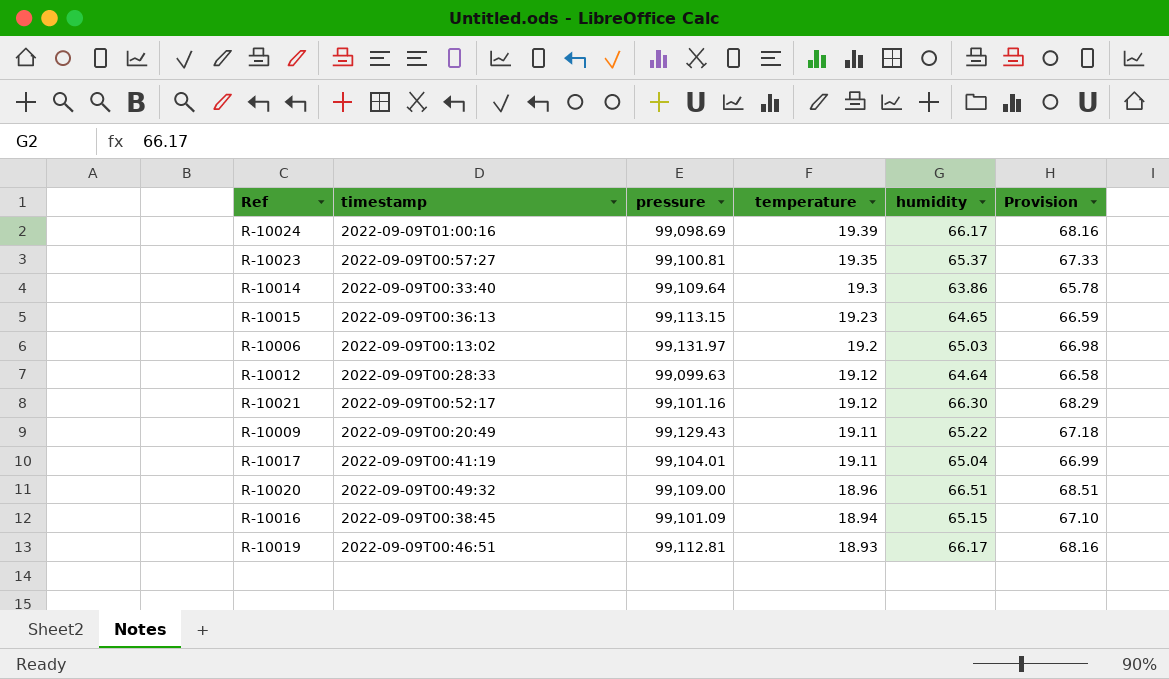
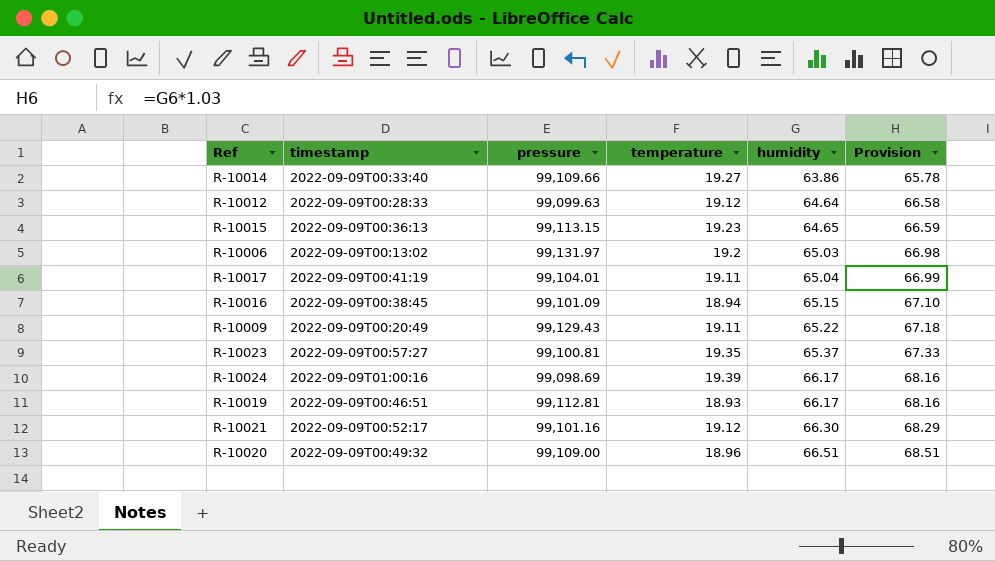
row order: temperature descending -> humidity ascending
R-10014 | pressure: 99,109.64 -> 99,109.66
R-10014 | temperature: 19.3 -> 19.27

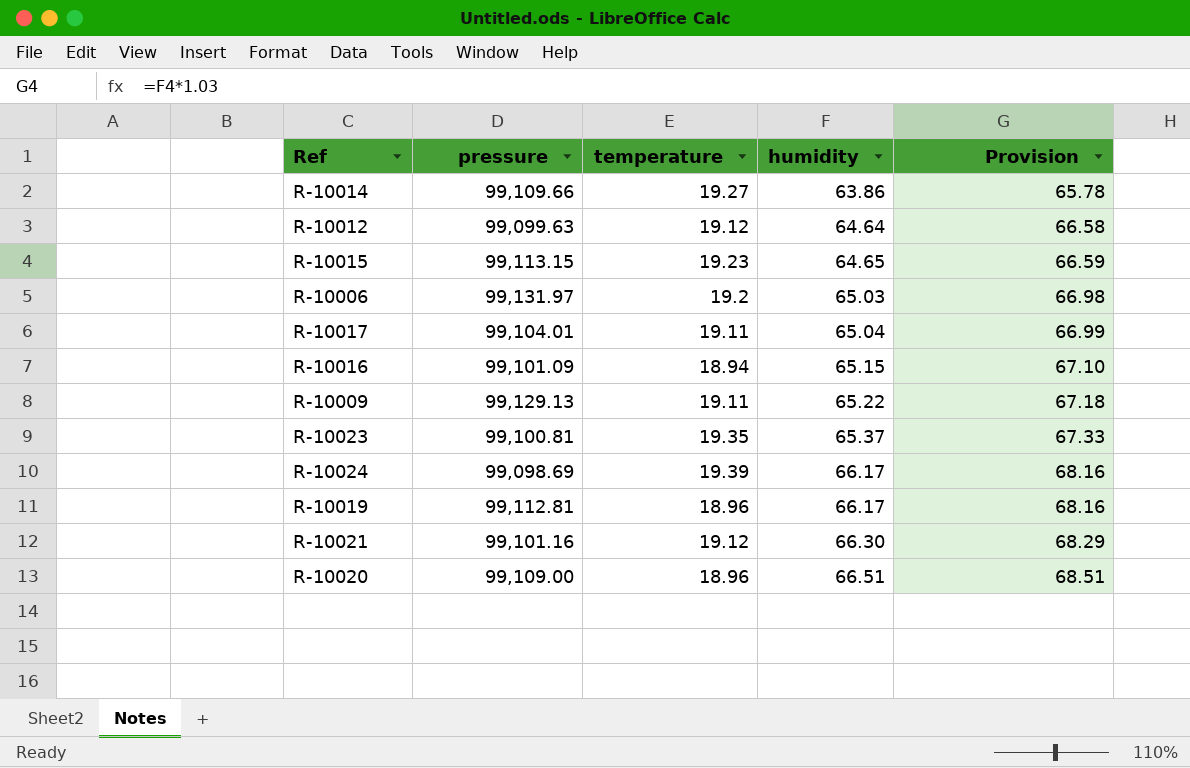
column timestamp | position: 2 -> none
R-10009 | pressure: 99,129.43 -> 99,129.13
R-10019 | temperature: 18.93 -> 18.96

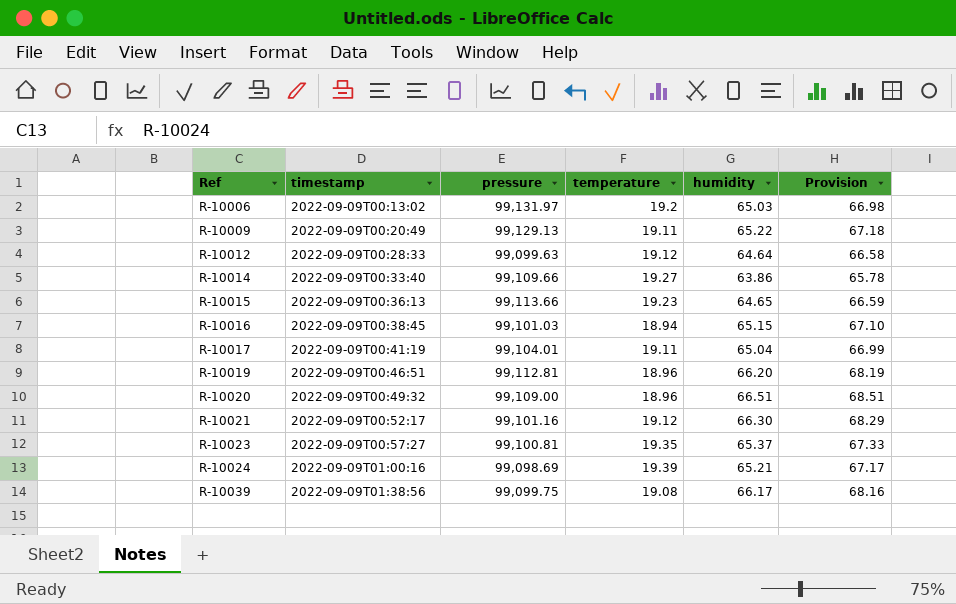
row order: humidity ascending -> Ref ascending
column timestamp | position: none -> 2
R-10015 | pressure: 99,113.15 -> 99,113.66
R-10016 | pressure: 99,101.09 -> 99,101.03
R-10019 | humidity: 66.17 -> 66.20
R-10019 | Provision: 68.16 -> 68.19
R-10024 | humidity: 66.17 -> 65.21
R-10024 | Provision: 68.16 -> 67.17
row R-10039: none -> 2022-09-09T01:38:56 | 99,099.75 | 19.08 | 66.17 | 68.16

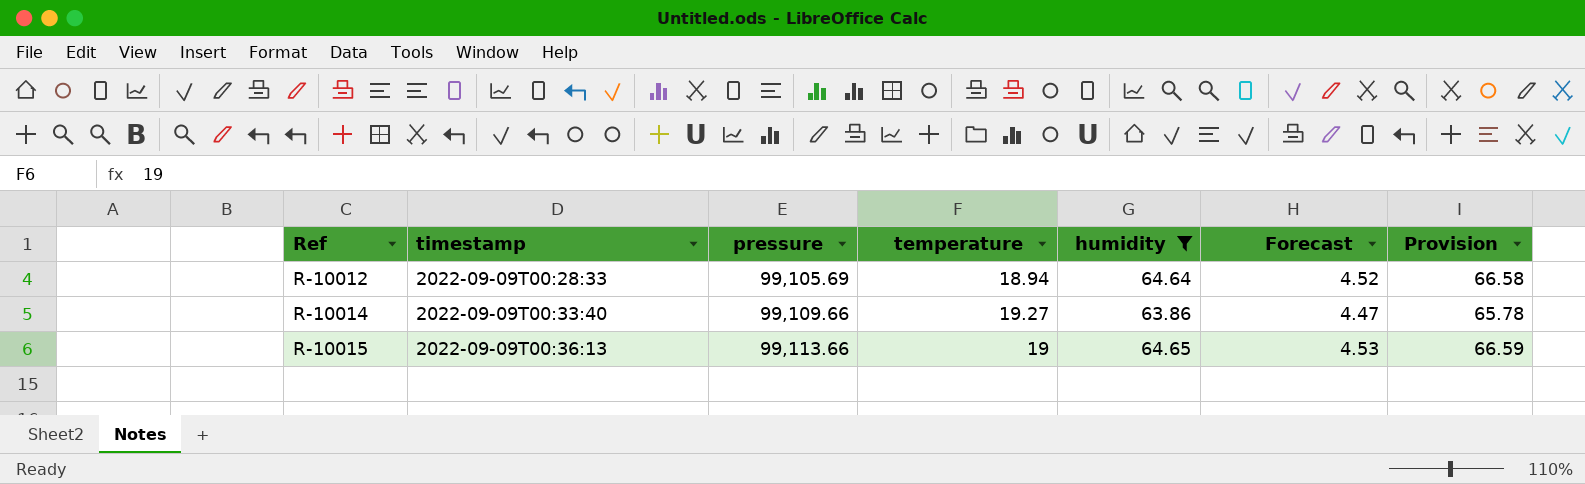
filter: none -> humidity <= 64.65
column Forecast | formula: none -> [humidity] * 0.07
R-10012 | pressure: 99,099.63 -> 99,105.69
R-10012 | temperature: 19.12 -> 18.94
R-10015 | temperature: 19.23 -> 19

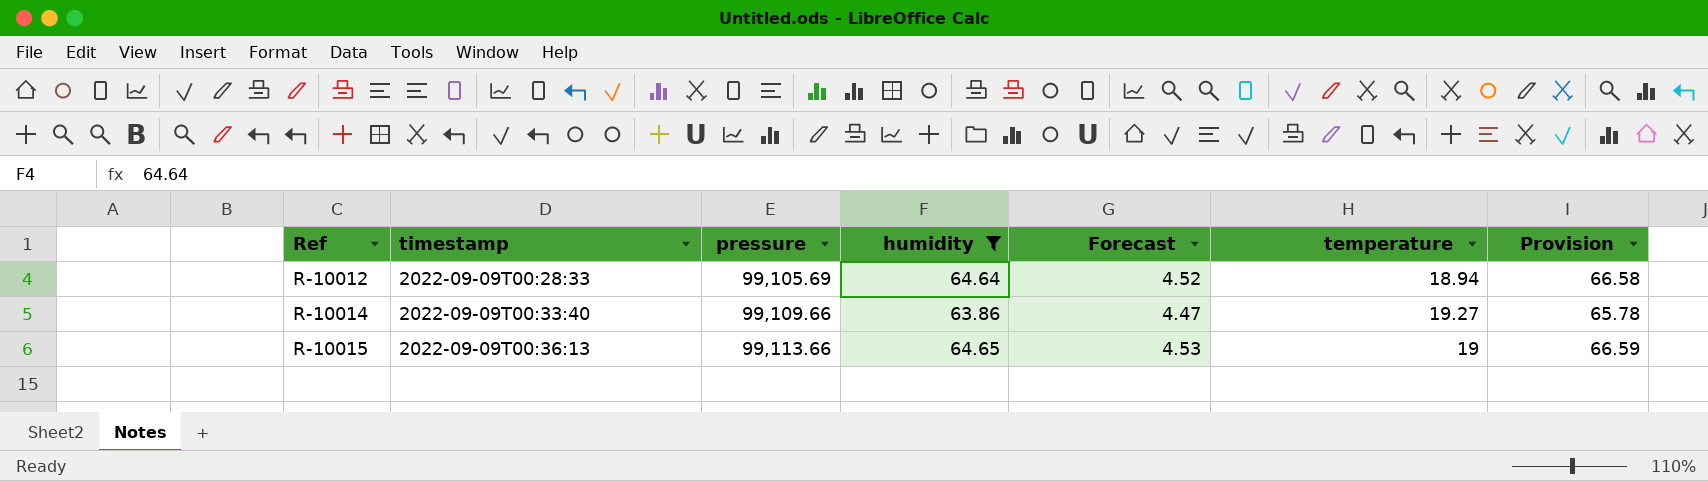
column temperature | position: 4 -> 6

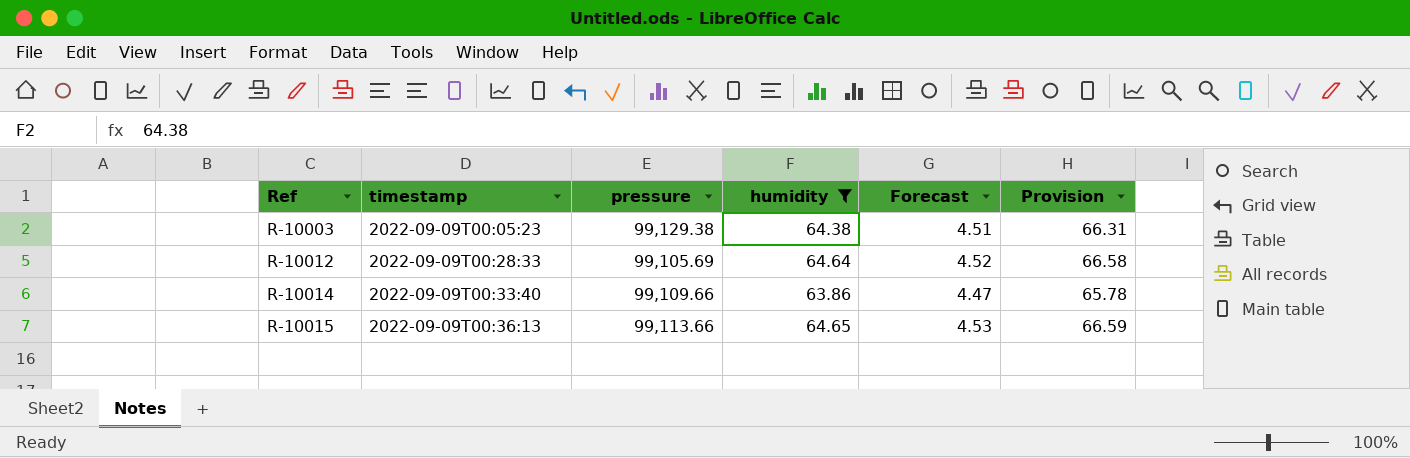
column temperature | position: 6 -> none
row R-10003: none -> 2022-09-09T00:05:23 | 99,129.38 | 64.38 | 4.51 | 66.31

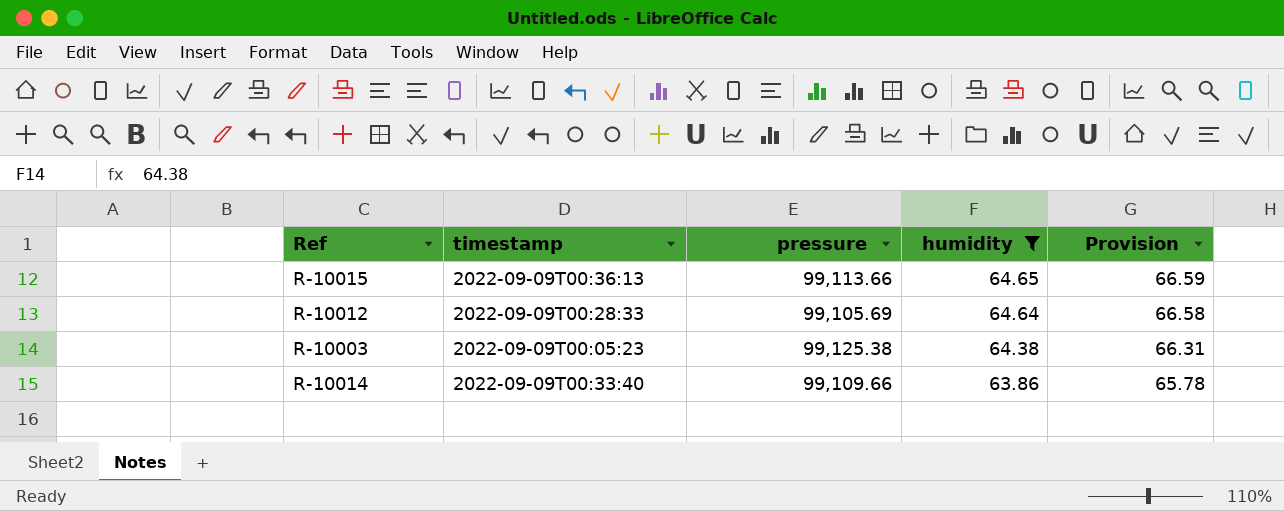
row order: Ref ascending -> humidity descending
column Forecast | formula: [humidity] * 0.07 -> none
R-10003 | pressure: 99,129.38 -> 99,125.38

